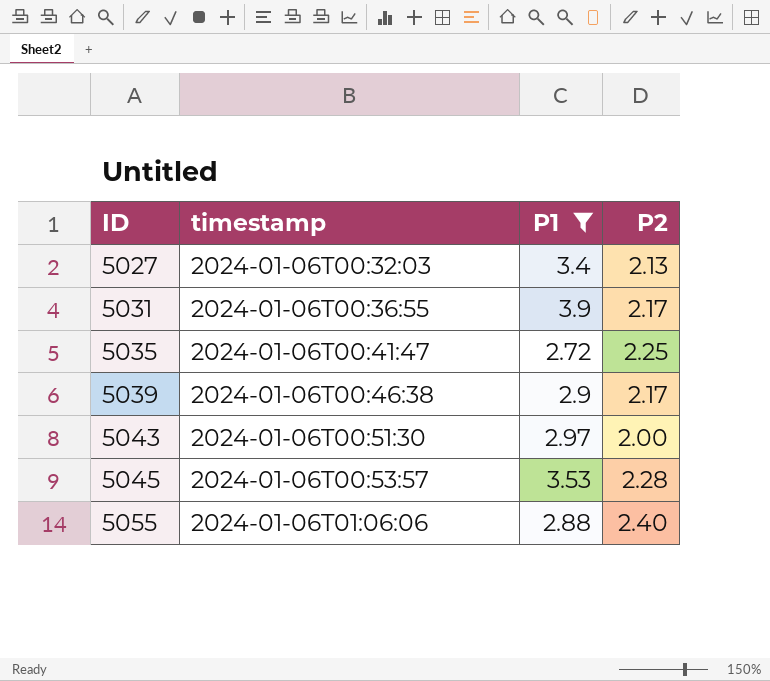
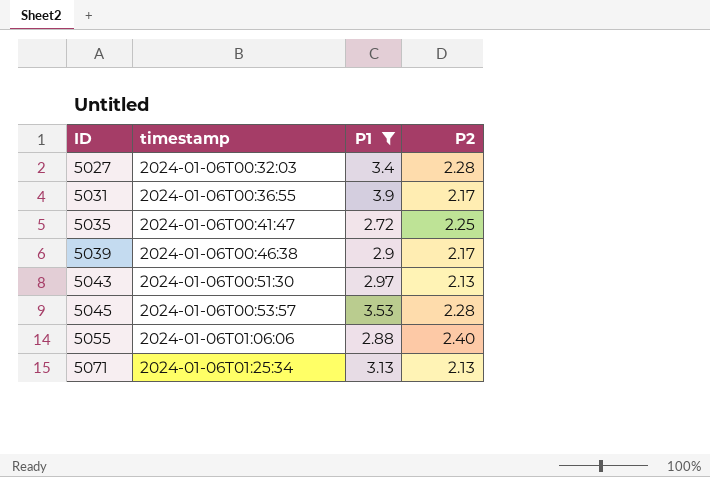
5027 | P2: 2.13 -> 2.28
5043 | P2: 2.00 -> 2.13
row 5071: none -> 2024-01-06T01:25:34 | 3.13 | 2.13

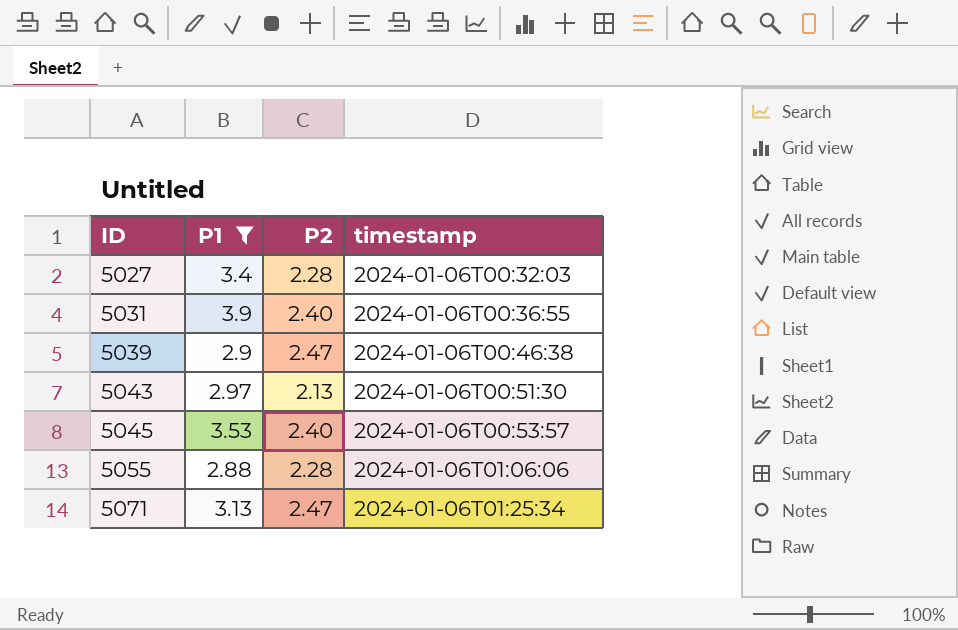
column timestamp | position: 2 -> 4
row 5035: 2024-01-06T00:41:47 | 2.72 | 2.25 -> none
5031 | P2: 2.17 -> 2.40
5039 | P2: 2.17 -> 2.47
5045 | P2: 2.28 -> 2.40
5055 | P2: 2.40 -> 2.28
5071 | P2: 2.13 -> 2.47

